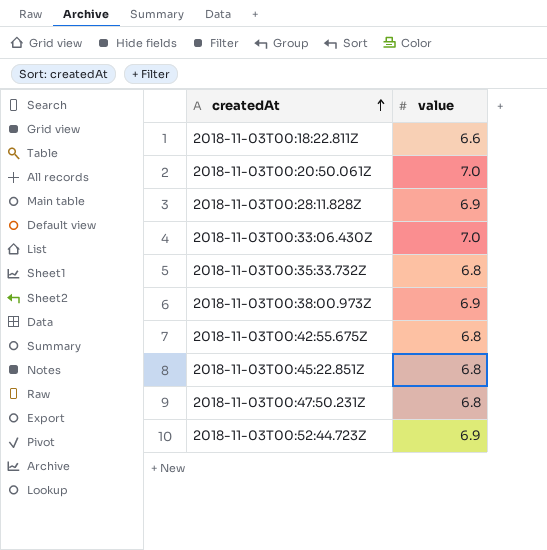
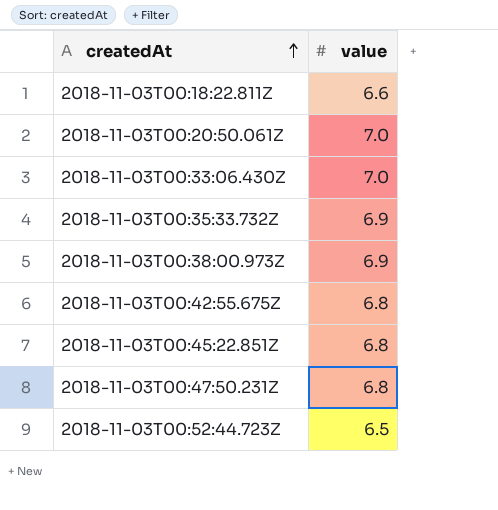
row 2018-11-03T00:28:11.828Z: 6.9 -> none
2018-11-03T00:35:33.732Z | value: 6.8 -> 6.9
2018-11-03T00:52:44.723Z | value: 6.9 -> 6.5

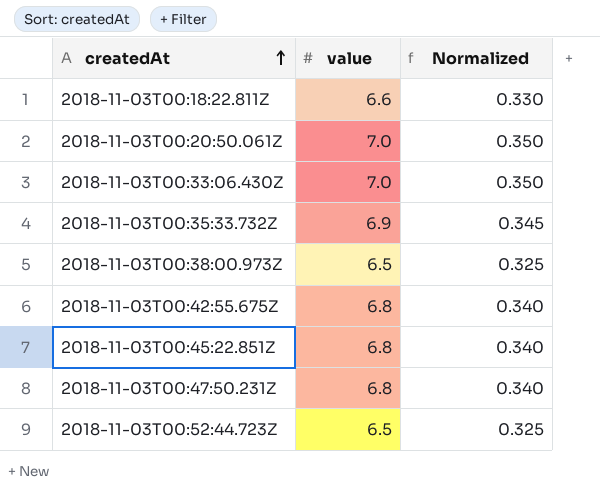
column Normalized | formula: none -> [value] * 0.05
2018-11-03T00:38:00.973Z | value: 6.9 -> 6.5

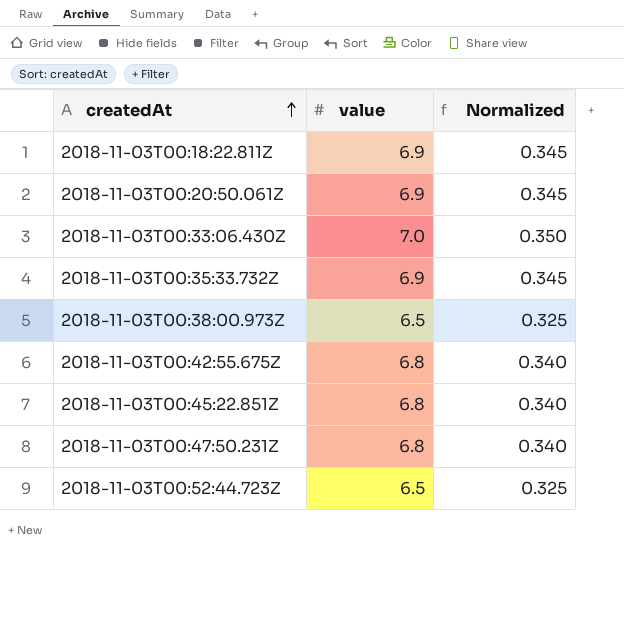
2018-11-03T00:18:22.811Z | value: 6.6 -> 6.9
2018-11-03T00:18:22.811Z | Normalized: 0.330 -> 0.345
2018-11-03T00:20:50.061Z | value: 7.0 -> 6.9
2018-11-03T00:20:50.061Z | Normalized: 0.350 -> 0.345

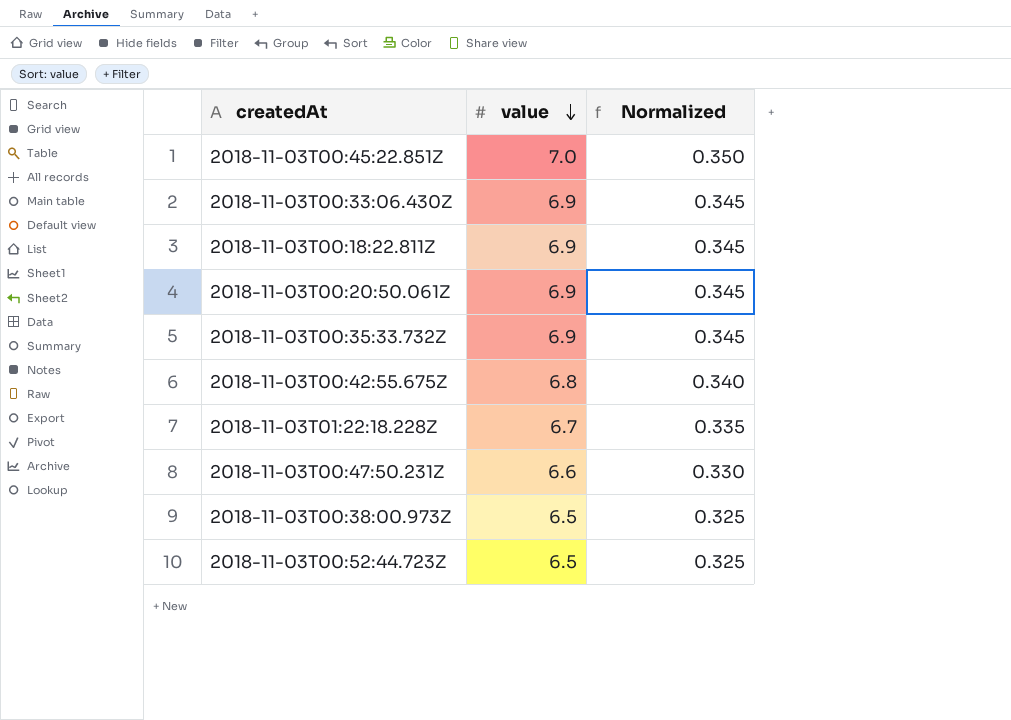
row order: createdAt ascending -> value descending
2018-11-03T00:45:22.851Z | value: 6.8 -> 7.0
2018-11-03T00:45:22.851Z | Normalized: 0.340 -> 0.350
2018-11-03T00:33:06.430Z | value: 7.0 -> 6.9
2018-11-03T00:33:06.430Z | Normalized: 0.350 -> 0.345
row 2018-11-03T01:22:18.228Z: none -> 6.7 | 0.335
2018-11-03T00:47:50.231Z | value: 6.8 -> 6.6
2018-11-03T00:47:50.231Z | Normalized: 0.340 -> 0.330

